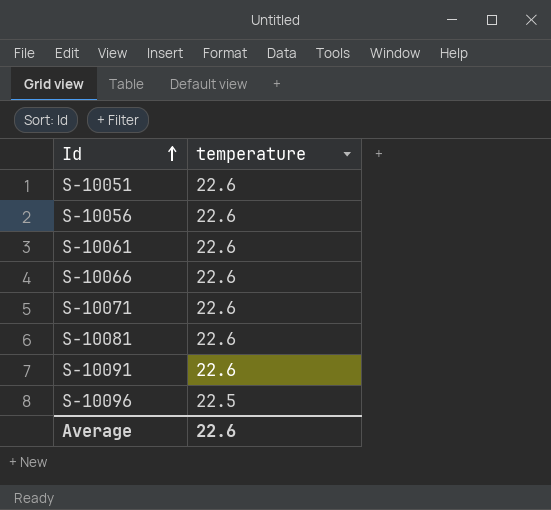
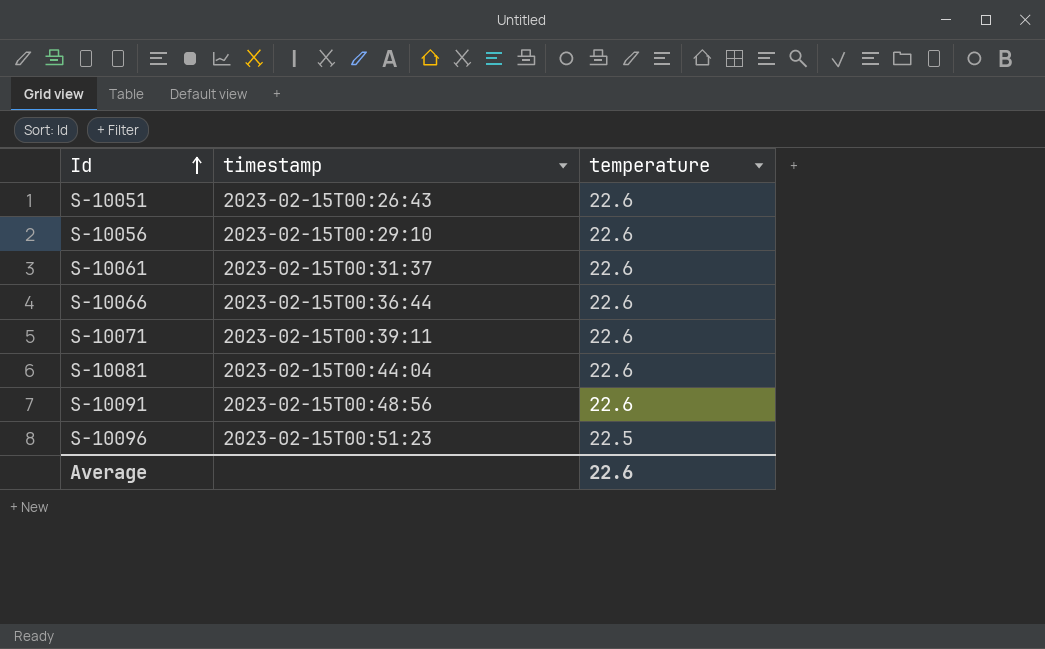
column timestamp | position: none -> 2

